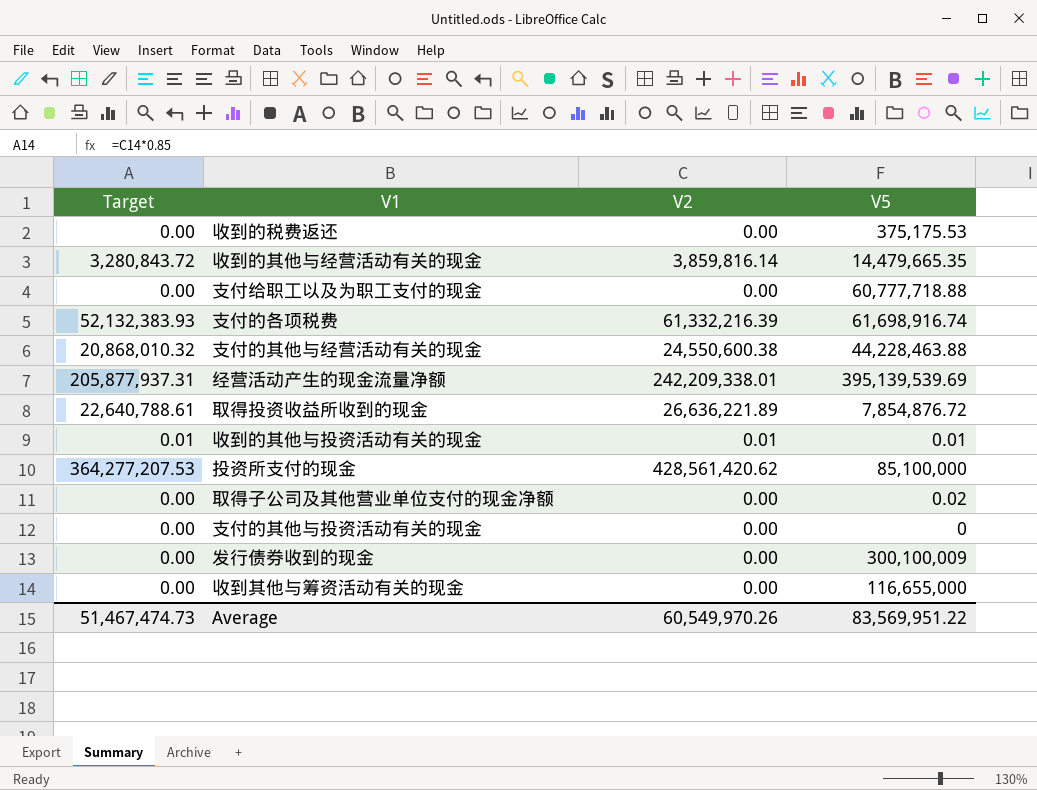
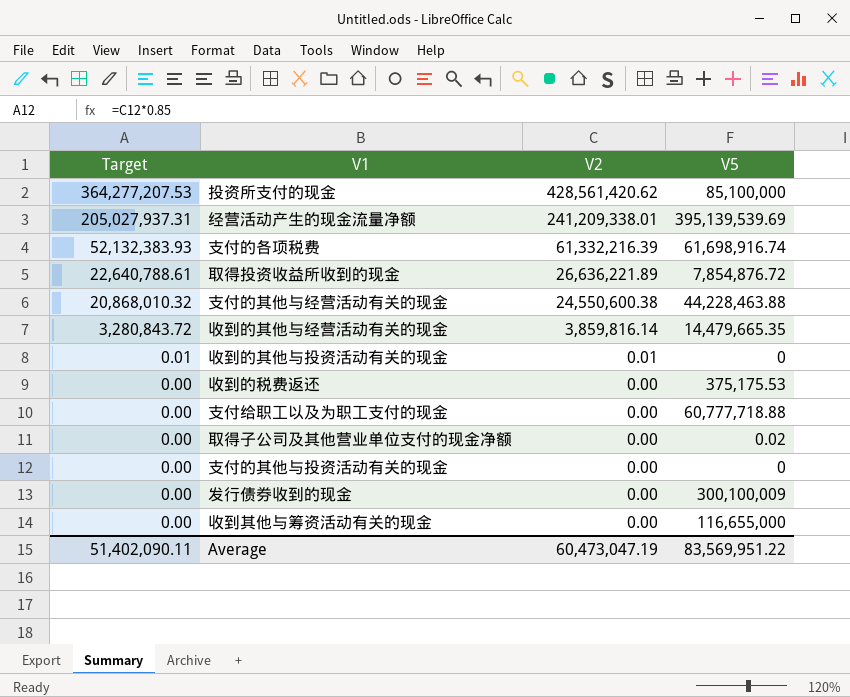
row order: none -> Target descending
经营活动产生的现金流量净额 | Target: 205,877,937.31 -> 205,027,937.31
经营活动产生的现金流量净额 | V2: 242,209,338.01 -> 241,209,338.01
收到的其他与投资活动有关的现金 | V5: 0.01 -> 0
Average | Target: 51,467,474.73 -> 51,402,090.11
Average | V2: 60,549,970.26 -> 60,473,047.19

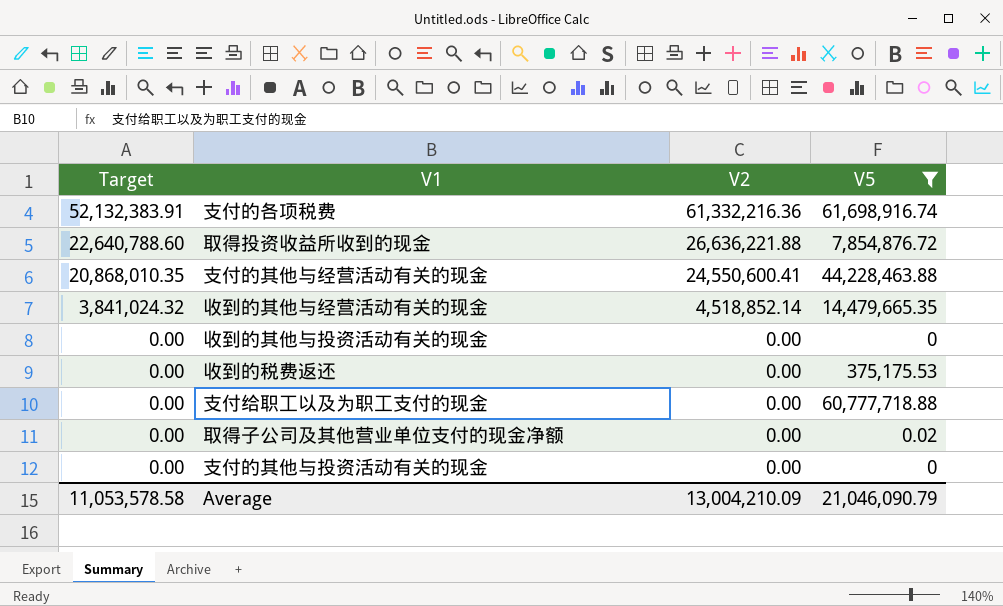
filter: none -> V5 <= 61,698,916.74
支付的各项税费 | Target: 52,132,383.93 -> 52,132,383.91
支付的各项税费 | V2: 61,332,216.39 -> 61,332,216.36
取得投资收益所收到的现金 | Target: 22,640,788.61 -> 22,640,788.60
取得投资收益所收到的现金 | V2: 26,636,221.89 -> 26,636,221.88
支付的其他与经营活动有关的现金 | Target: 20,868,010.32 -> 20,868,010.35
支付的其他与经营活动有关的现金 | V2: 24,550,600.38 -> 24,550,600.41
收到的其他与经营活动有关的现金 | Target: 3,280,843.72 -> 3,841,024.32
收到的其他与经营活动有关的现金 | V2: 3,859,816.14 -> 4,518,852.14
收到的其他与投资活动有关的现金 | Target: 0.01 -> 0.00
收到的其他与投资活动有关的现金 | V2: 0.01 -> 0.00
Average | Target: 51,402,090.11 -> 11,053,578.58
Average | V2: 60,473,047.19 -> 13,004,210.09
Average | V5: 83,569,951.22 -> 21,046,090.79

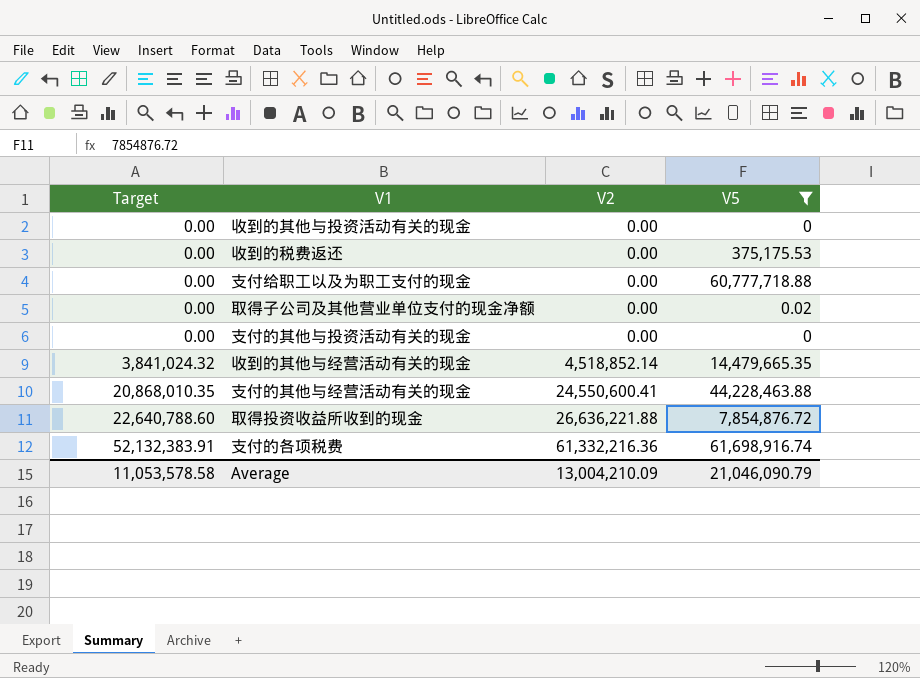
row order: Target descending -> Target ascending

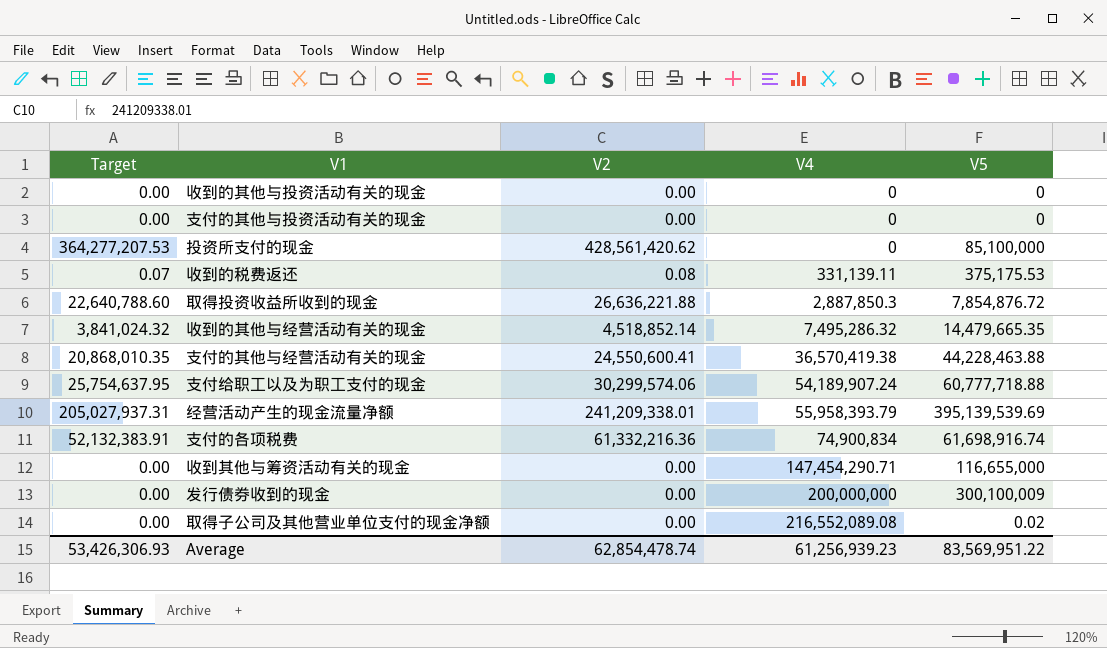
filter: V5 <= 61,698,916.74 -> none
row order: Target ascending -> V4 ascending
column V4 | position: none -> 4
收到的税费返还 | Target: 0.00 -> 0.07
收到的税费返还 | V2: 0.00 -> 0.08
支付给职工以及为职工支付的现金 | Target: 0.00 -> 25,754,637.95
支付给职工以及为职工支付的现金 | V2: 0.00 -> 30,299,574.06
Average | Target: 11,053,578.58 -> 53,426,306.93
Average | V2: 13,004,210.09 -> 62,854,478.74
Average | V5: 21,046,090.79 -> 83,569,951.22

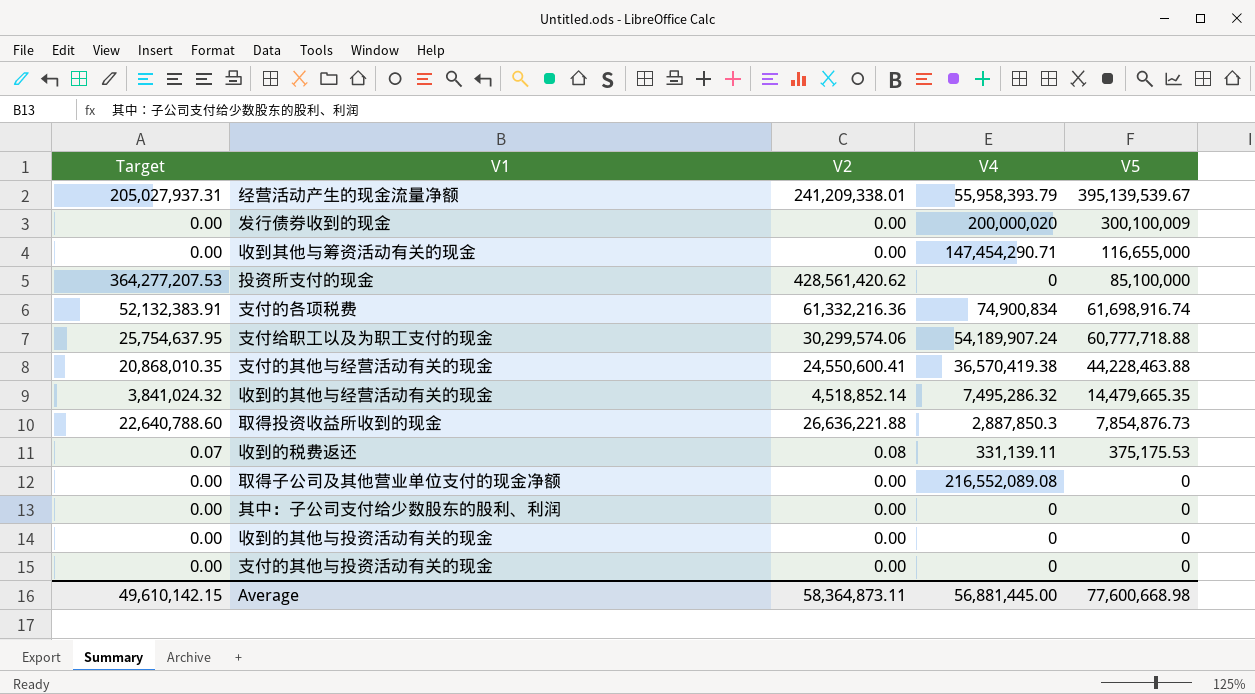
row order: V4 ascending -> V5 descending
经营活动产生的现金流量净额 | V5: 395,139,539.69 -> 395,139,539.67
发行债券收到的现金 | V4: 200,000,000 -> 200,000,020
取得投资收益所收到的现金 | V5: 7,854,876.72 -> 7,854,876.73
取得子公司及其他营业单位支付的现金净额 | V5: 0.02 -> 0
row 其中：子公司支付给少数股东的股利、利润: none -> 0.00 | 0.00 | 0 | 0
Average | Target: 53,426,306.93 -> 49,610,142.15
Average | V2: 62,854,478.74 -> 58,364,873.11
Average | V4: 61,256,939.23 -> 56,881,445.00
Average | V5: 83,569,951.22 -> 77,600,668.98

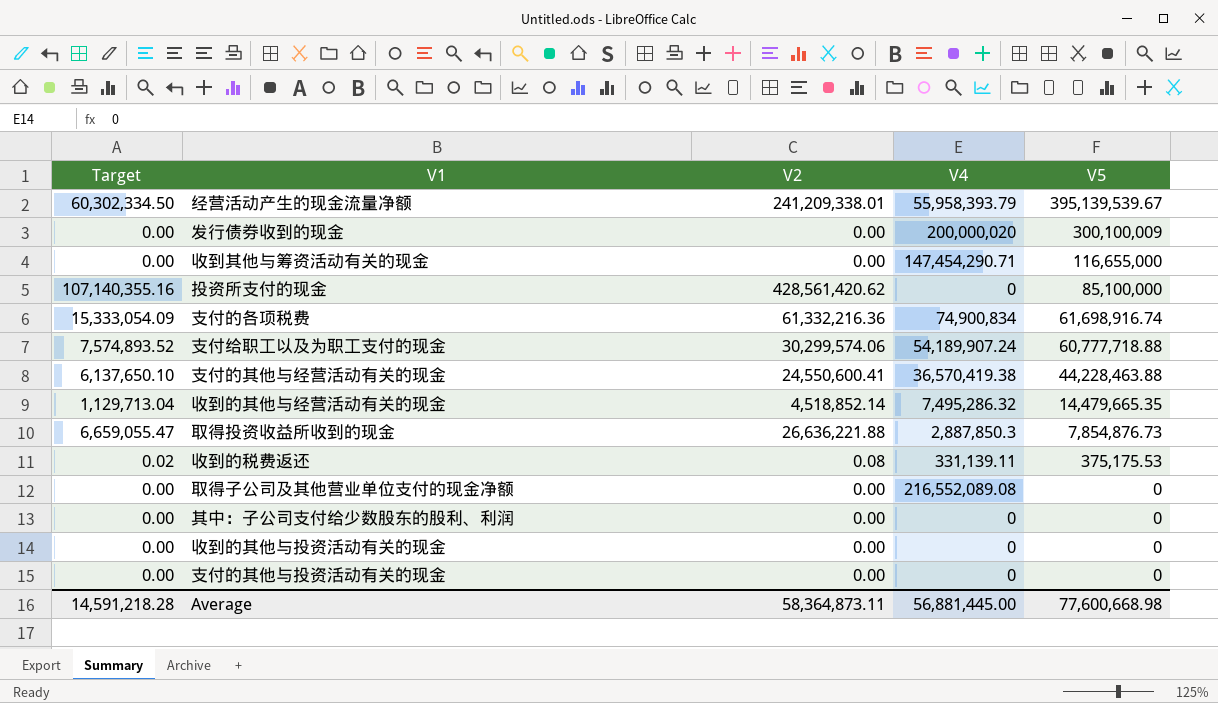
column Target | formula: [V2] * 0.85 -> [V2] * 0.25
Average | Target: 49,610,142.15 -> 14,591,218.28

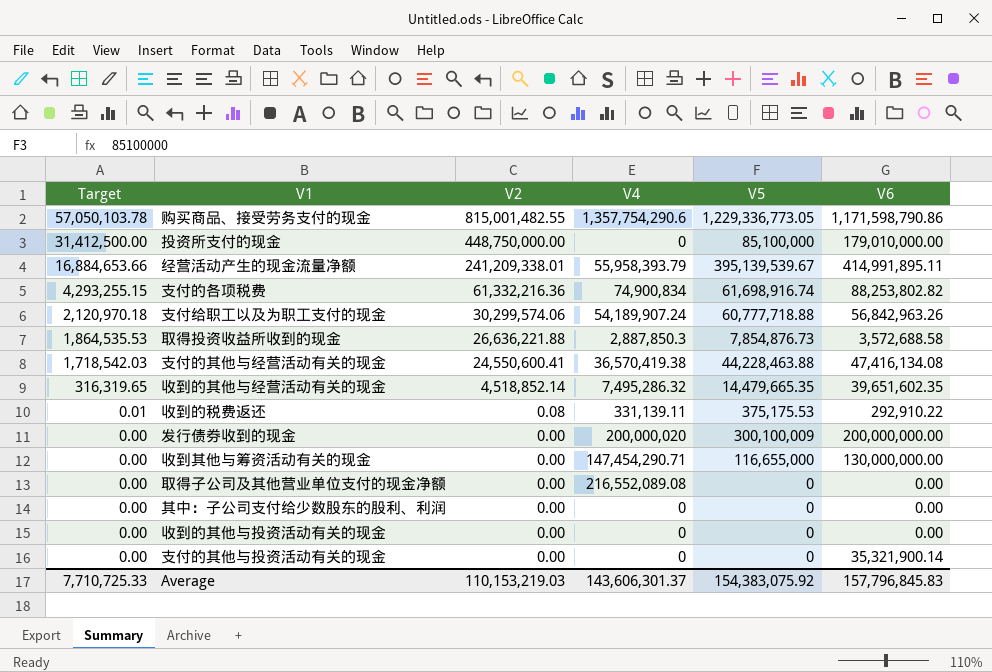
row order: V5 descending -> Target descending
column Target | formula: [V2] * 0.25 -> [V2] * 0.07
column V6 | position: none -> 6
row 购买商品、接受劳务支付的现金: none -> 57,050,103.78 | 815,001,482.55 | 1,357,754,290.6 | 1,229,336,773.05 | 1,171,598,790.86
投资所支付的现金 | V2: 428,561,420.62 -> 448,750,000.00
Average | Target: 14,591,218.28 -> 7,710,725.33
Average | V2: 58,364,873.11 -> 110,153,219.03
Average | V4: 56,881,445.00 -> 143,606,301.37
Average | V5: 77,600,668.98 -> 154,383,075.92

